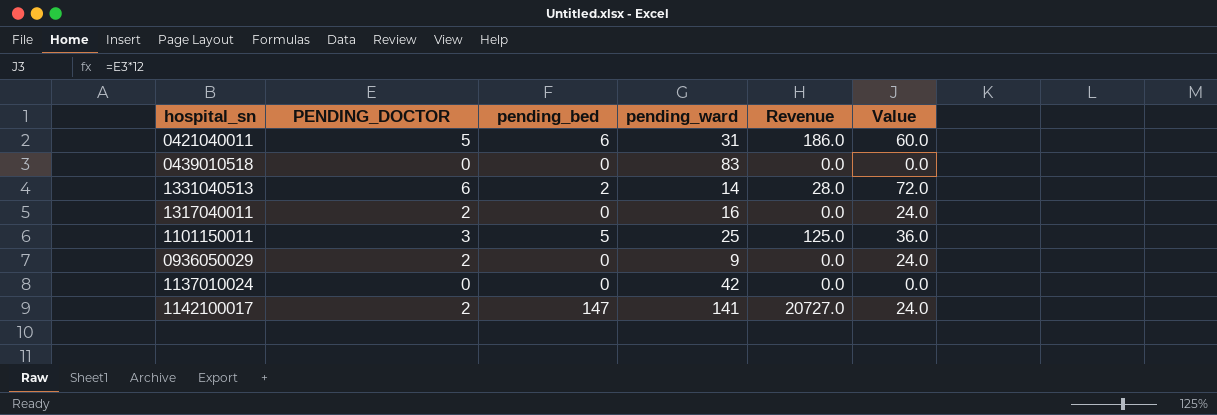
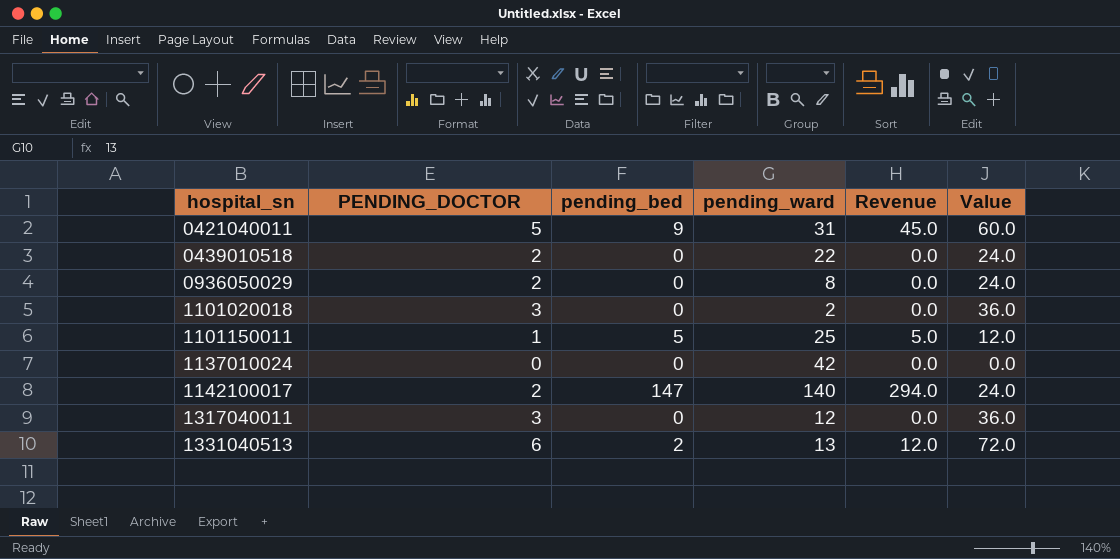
row order: none -> hospital_sn ascending
column Revenue | formula: [pending_bed] * [pending_ward] -> [PENDING_DOCTOR] * [pending_bed]
0421040011 | pending_bed: 6 -> 9
0439010518 | PENDING_DOCTOR: 0 -> 2
0439010518 | pending_ward: 83 -> 22
0439010518 | Value: 0.0 -> 24.0
0936050029 | pending_ward: 9 -> 8
row 1101020018: none -> 3 | 0 | 2 | 0.0 | 36.0
1101150011 | PENDING_DOCTOR: 3 -> 1
1101150011 | Value: 36.0 -> 12.0
1142100017 | pending_ward: 141 -> 140
1317040011 | PENDING_DOCTOR: 2 -> 3
1317040011 | pending_ward: 16 -> 12
1317040011 | Value: 24.0 -> 36.0
1331040513 | pending_ward: 14 -> 13

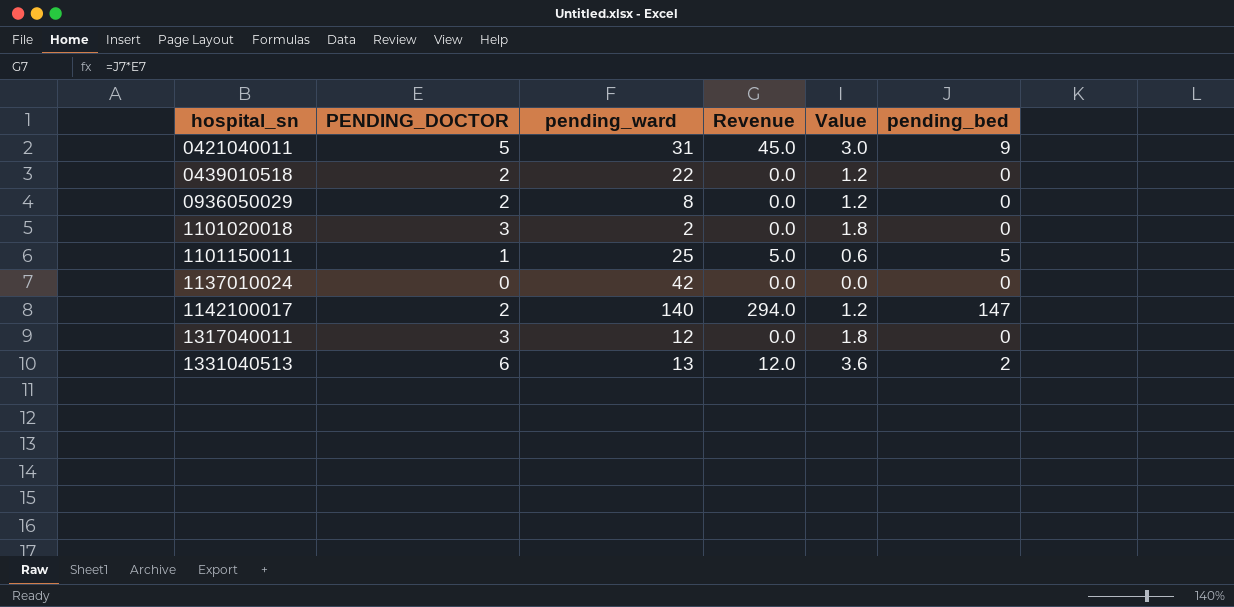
column Value | formula: [PENDING_DOCTOR] * 12 -> [PENDING_DOCTOR] * 0.6
column pending_bed | position: 3 -> 6

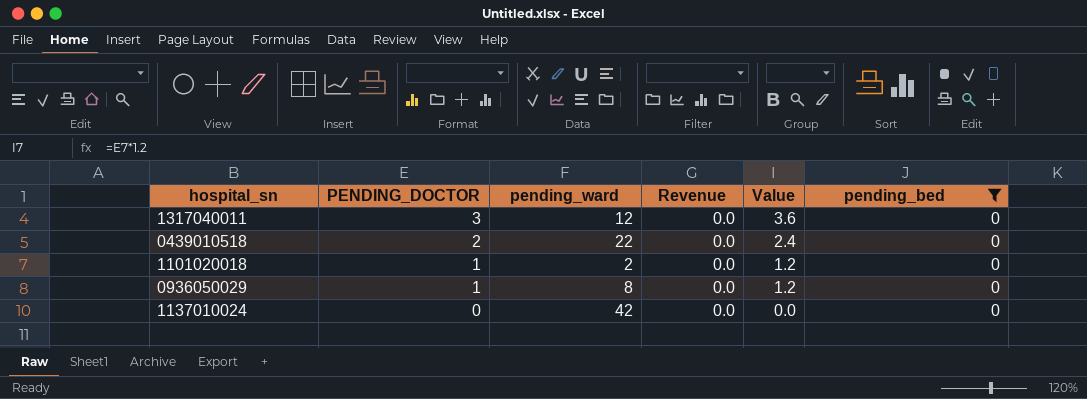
filter: none -> pending_bed = 0
row order: hospital_sn ascending -> PENDING_DOCTOR descending
column Value | formula: [PENDING_DOCTOR] * 0.6 -> [PENDING_DOCTOR] * 1.2
1101020018 | PENDING_DOCTOR: 3 -> 1
0936050029 | PENDING_DOCTOR: 2 -> 1

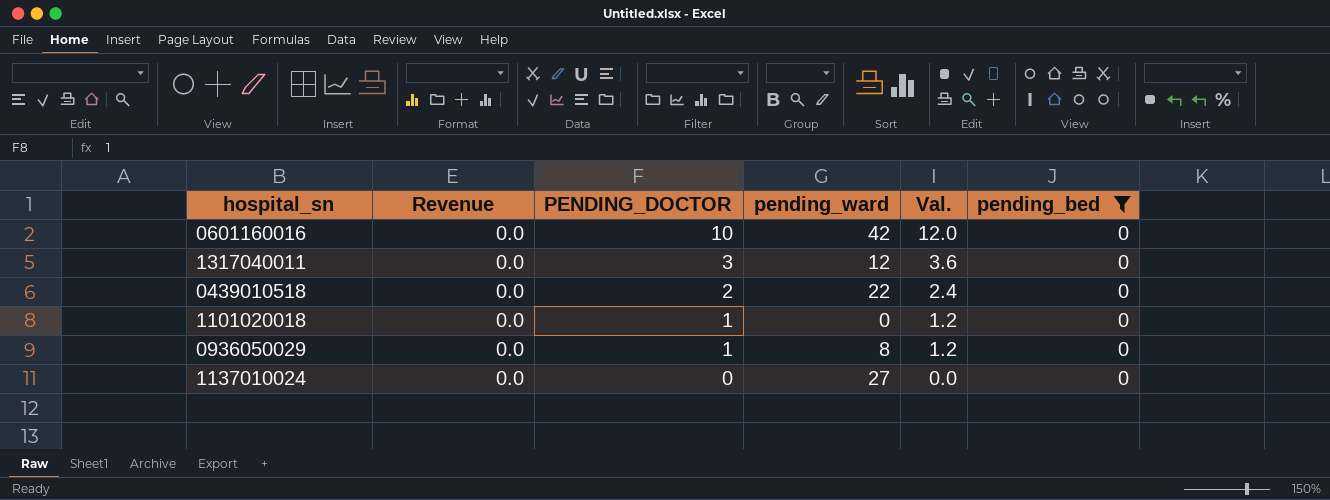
column Revenue | position: 4 -> 2
column name: Value -> Val.
row 0601160016: none -> 0.0 | 10 | 42 | 12.0 | 0
1101020018 | pending_ward: 2 -> 0
1137010024 | pending_ward: 42 -> 27

